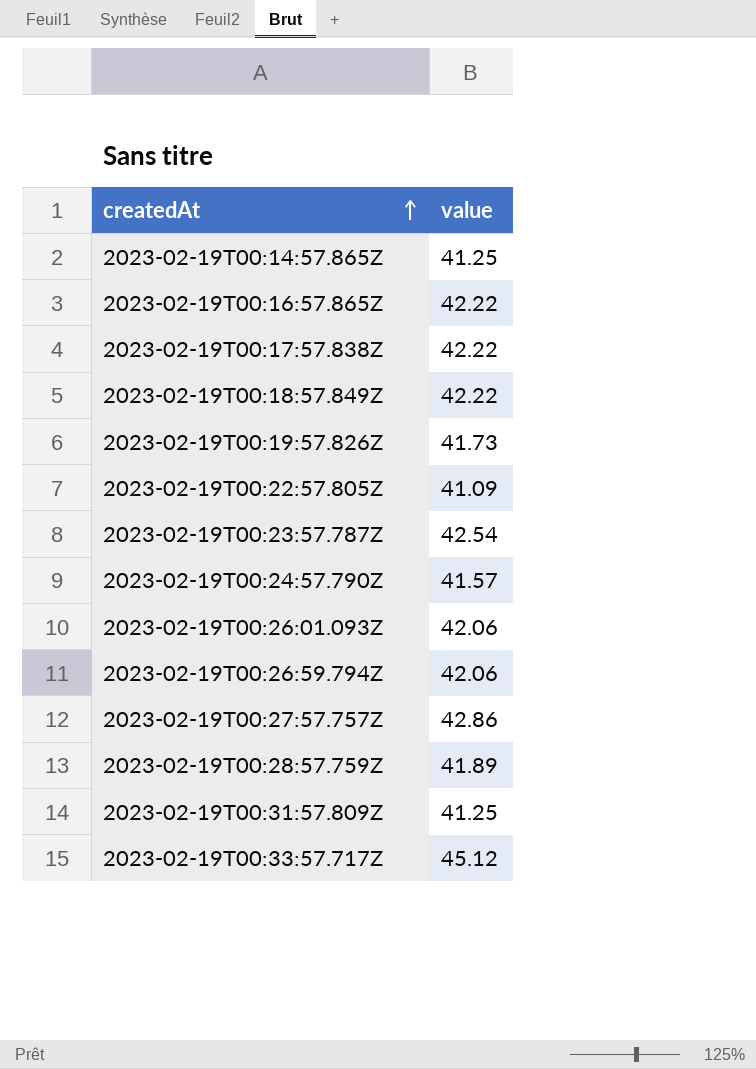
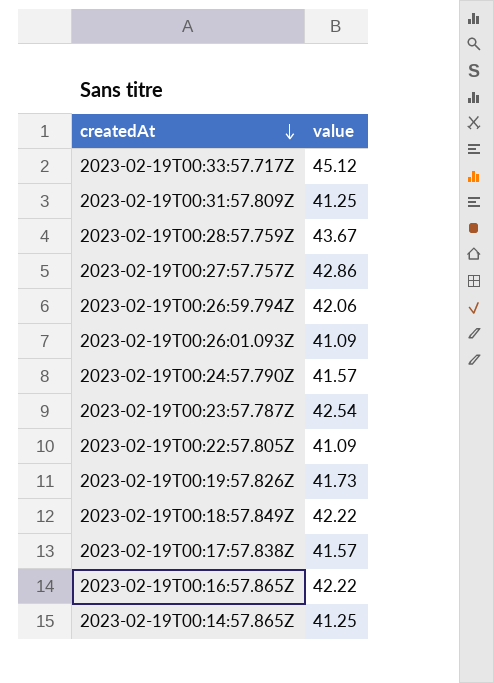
row order: createdAt ascending -> createdAt descending
2023-02-19T00:28:57.759Z | value: 41.89 -> 43.67
2023-02-19T00:26:01.093Z | value: 42.06 -> 41.09
2023-02-19T00:17:57.838Z | value: 42.22 -> 41.57

